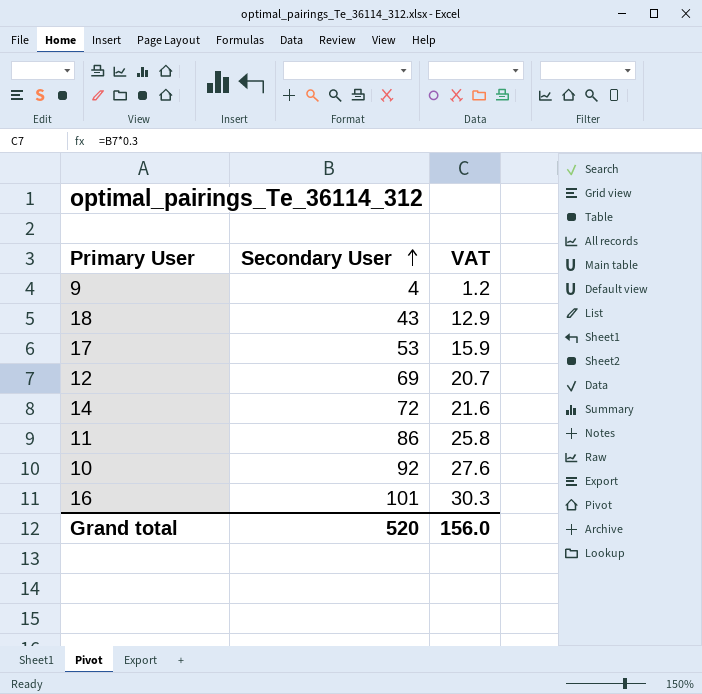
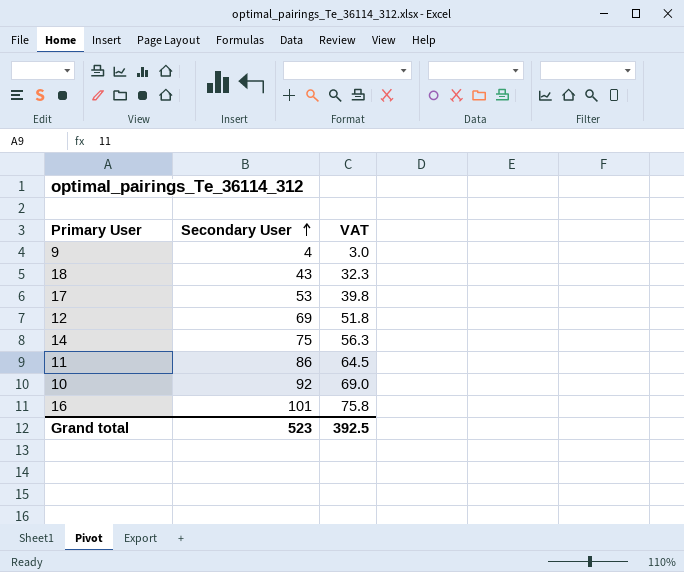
column VAT | formula: [Secondary User] * 0.3 -> [Secondary User] * 0.75
14 | Secondary User: 72 -> 75
Grand total | Secondary User: 520 -> 523
Grand total | VAT: 156.0 -> 392.5

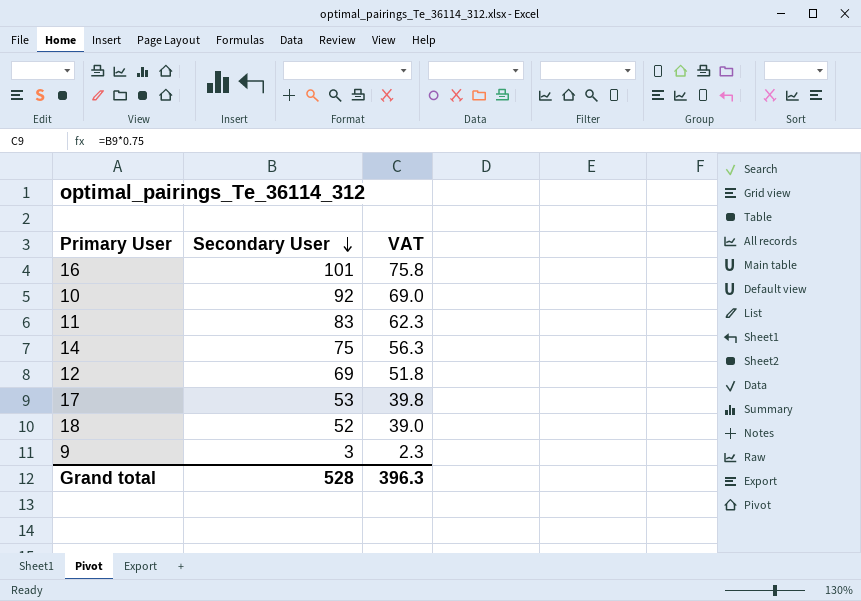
row order: Secondary User ascending -> Secondary User descending
11 | Secondary User: 86 -> 83
11 | VAT: 64.5 -> 62.3
18 | Secondary User: 43 -> 52
18 | VAT: 32.3 -> 39.0
9 | Secondary User: 4 -> 3
9 | VAT: 3.0 -> 2.3
Grand total | Secondary User: 523 -> 528
Grand total | VAT: 392.5 -> 396.3

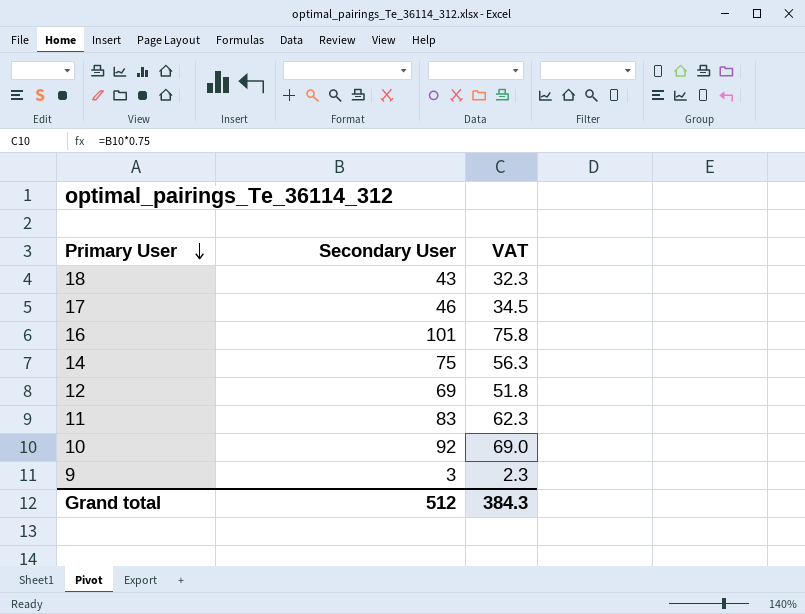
row order: Secondary User descending -> Primary User descending
18 | Secondary User: 52 -> 43
18 | VAT: 39.0 -> 32.3
17 | Secondary User: 53 -> 46
17 | VAT: 39.8 -> 34.5
Grand total | Secondary User: 528 -> 512
Grand total | VAT: 396.3 -> 384.3

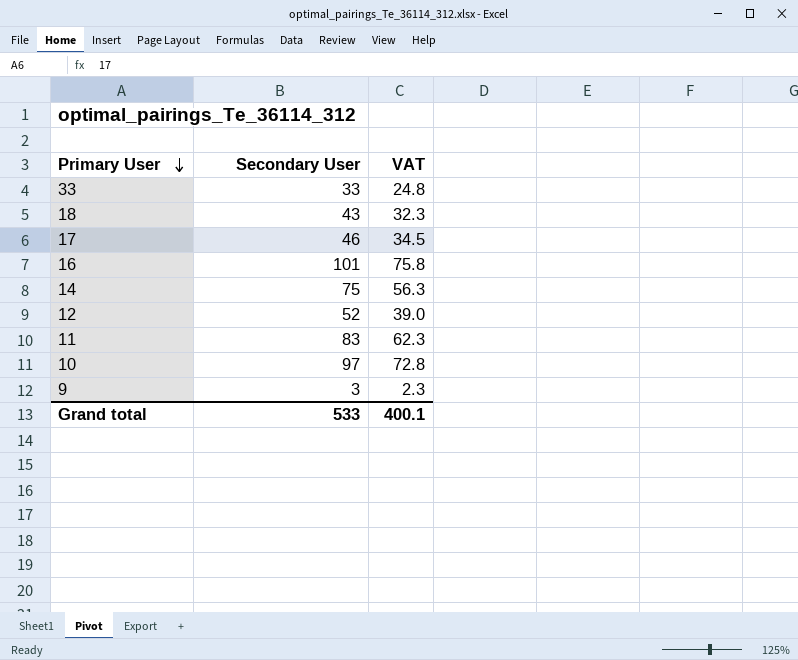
row 33: none -> 33 | 24.8
12 | Secondary User: 69 -> 52
12 | VAT: 51.8 -> 39.0
10 | Secondary User: 92 -> 97
10 | VAT: 69.0 -> 72.8
Grand total | Secondary User: 512 -> 533
Grand total | VAT: 384.3 -> 400.1

